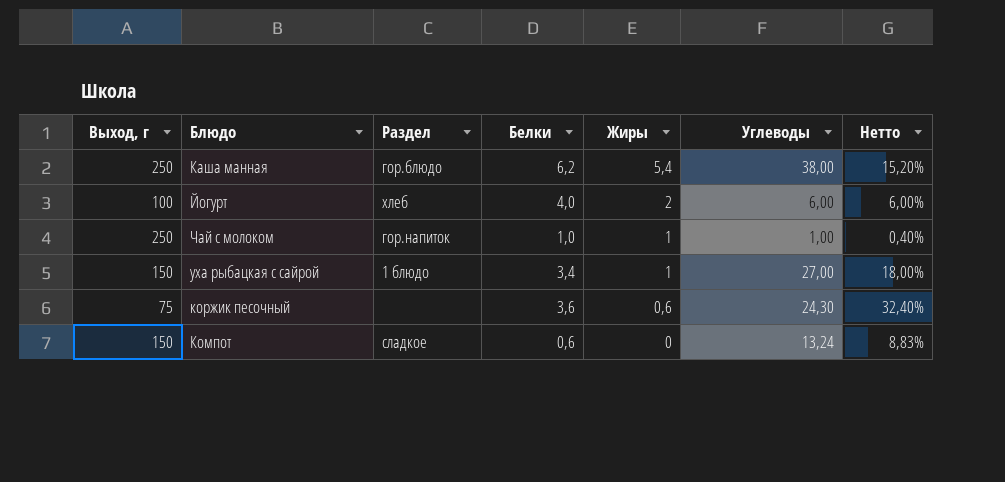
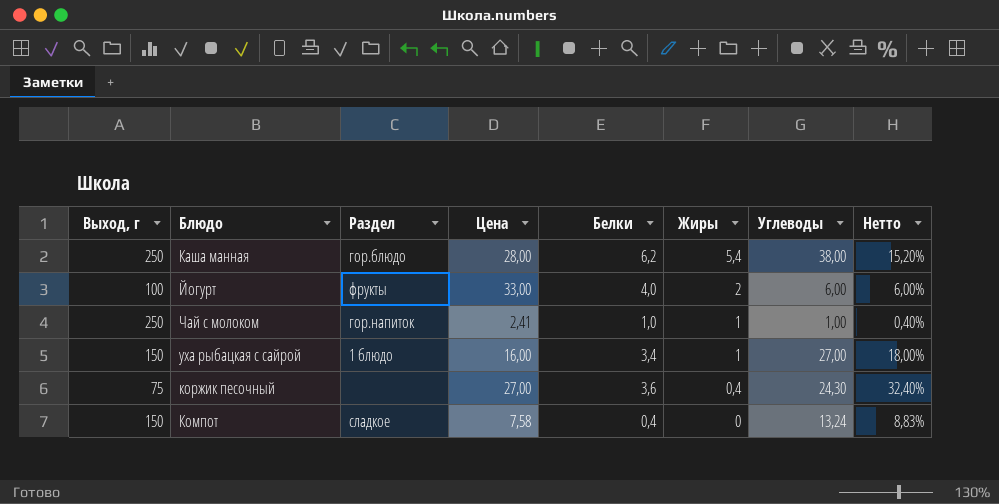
column Цена | position: none -> 4
Йогурт | Раздел: хлеб -> фрукты
коржик песочный | Жиры: 0,6 -> 0,4
Компот | Белки: 0,6 -> 0,4

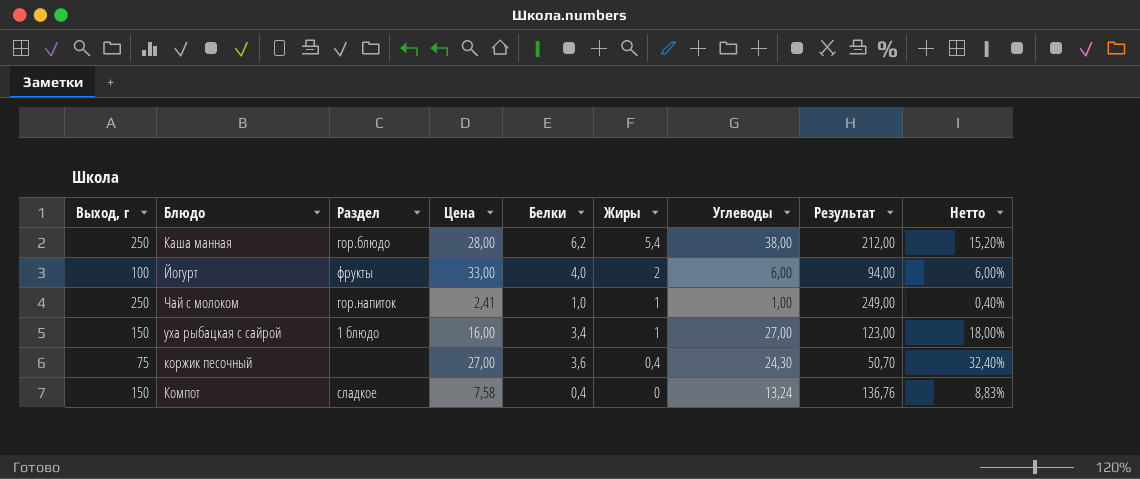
column Результат | formula: none -> [Выход, г] - [Углеводы]

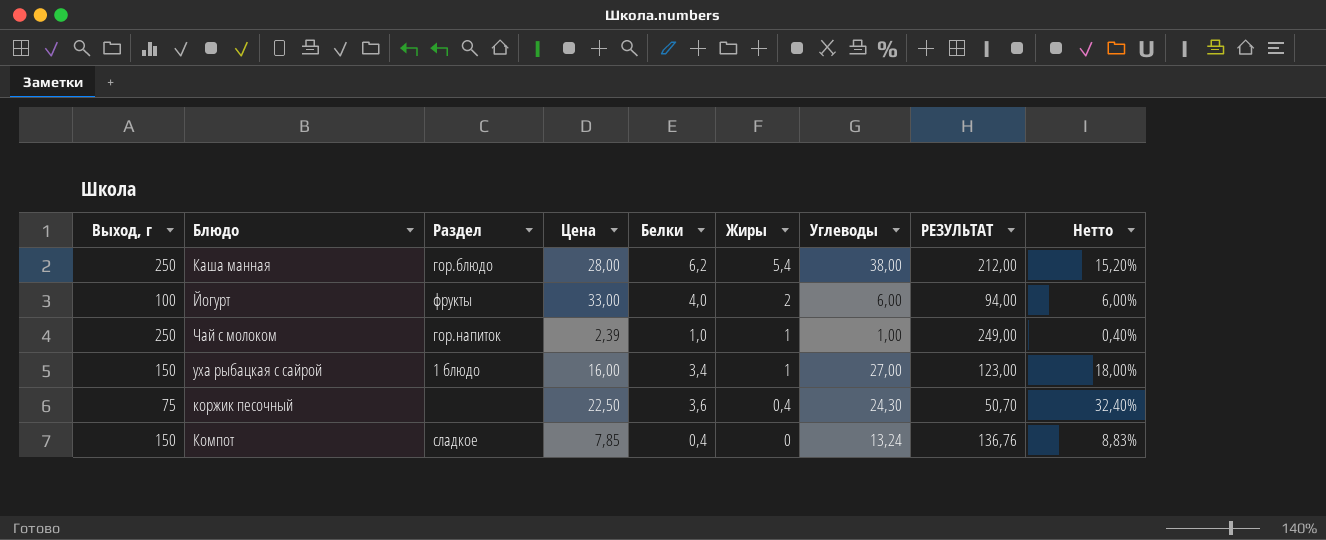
column name: Результат -> РЕЗУЛЬТАТ
Чай с молоком | Цена: 2,41 -> 2,39
коржик песочный | Цена: 27,00 -> 22,50
Компот | Цена: 7,58 -> 7,85

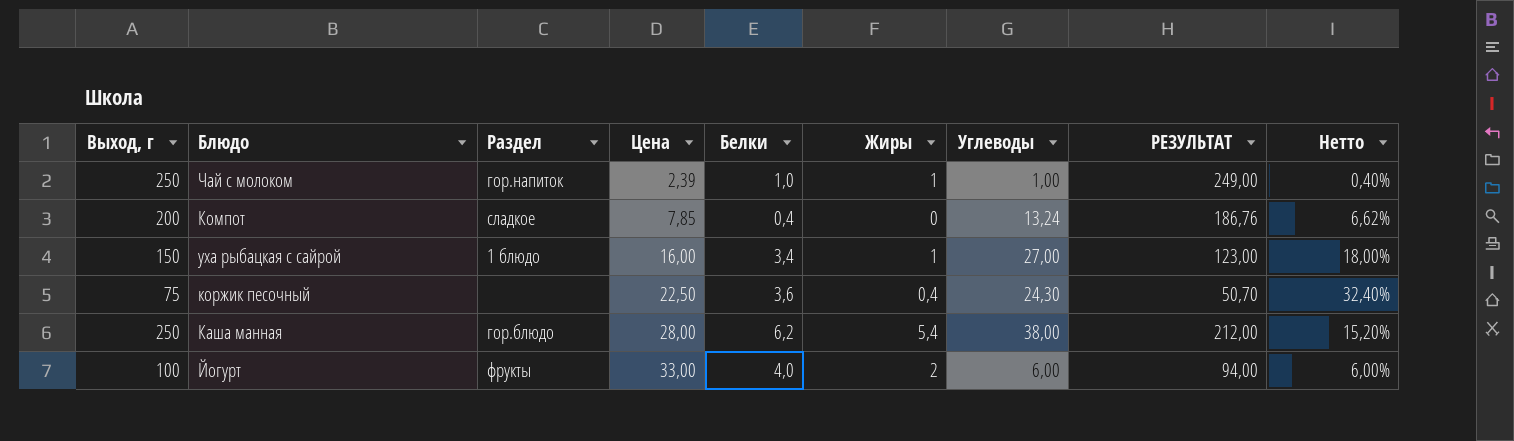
row order: Жиры descending -> Цена ascending
Компот | Выход, г: 150 -> 200
Компот | РЕЗУЛЬТАТ: 136,76 -> 186,76
Компот | Нетто: 8,83% -> 6,62%

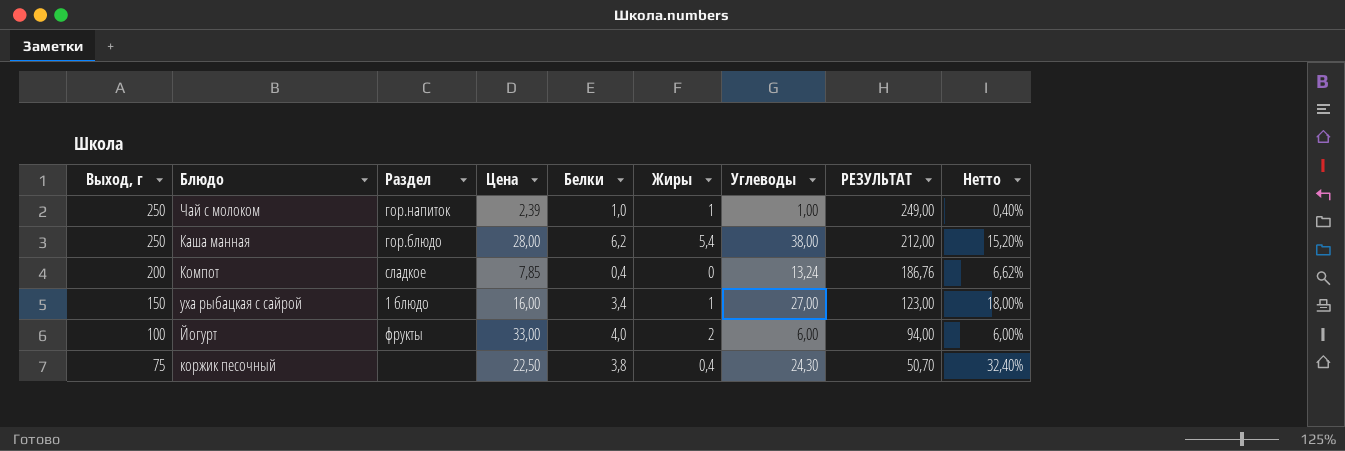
row order: Цена ascending -> Выход, г descending
коржик песочный | Белки: 3,6 -> 3,8

